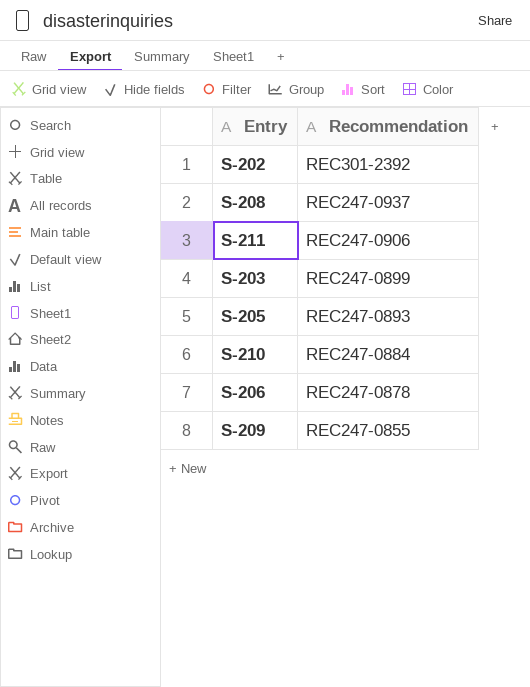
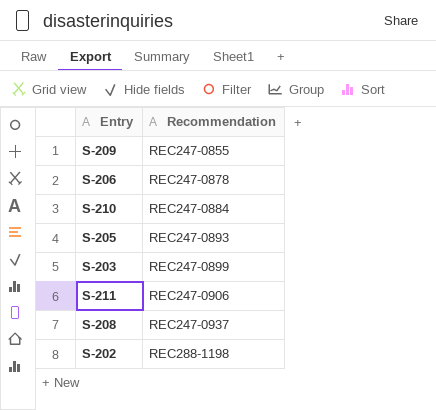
row order: Recommendation descending -> Recommendation ascending
S-202 | Recommendation: REC301-2392 -> REC288-1198

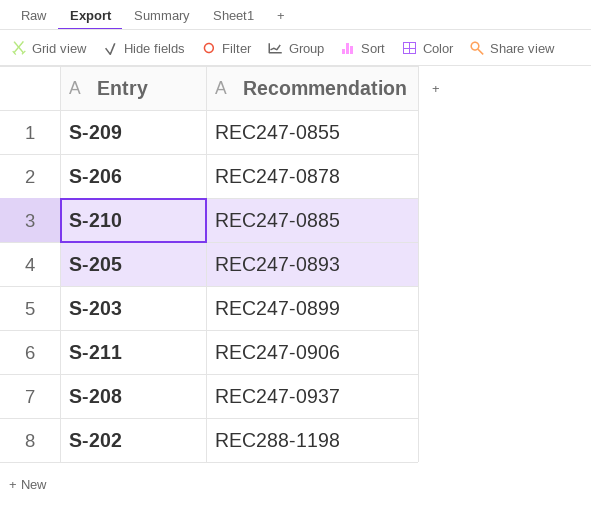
S-210 | Recommendation: REC247-0884 -> REC247-0885

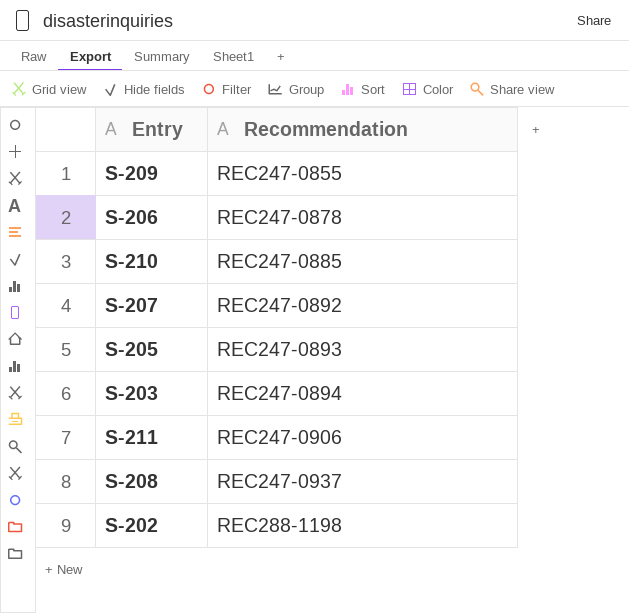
row S-207: none -> REC247-0892
S-203 | Recommendation: REC247-0899 -> REC247-0894

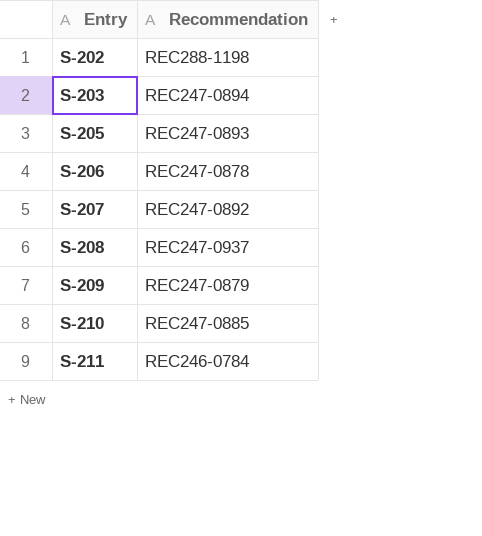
row order: Recommendation ascending -> Entry ascending
S-209 | Recommendation: REC247-0855 -> REC247-0879
S-211 | Recommendation: REC247-0906 -> REC246-0784

